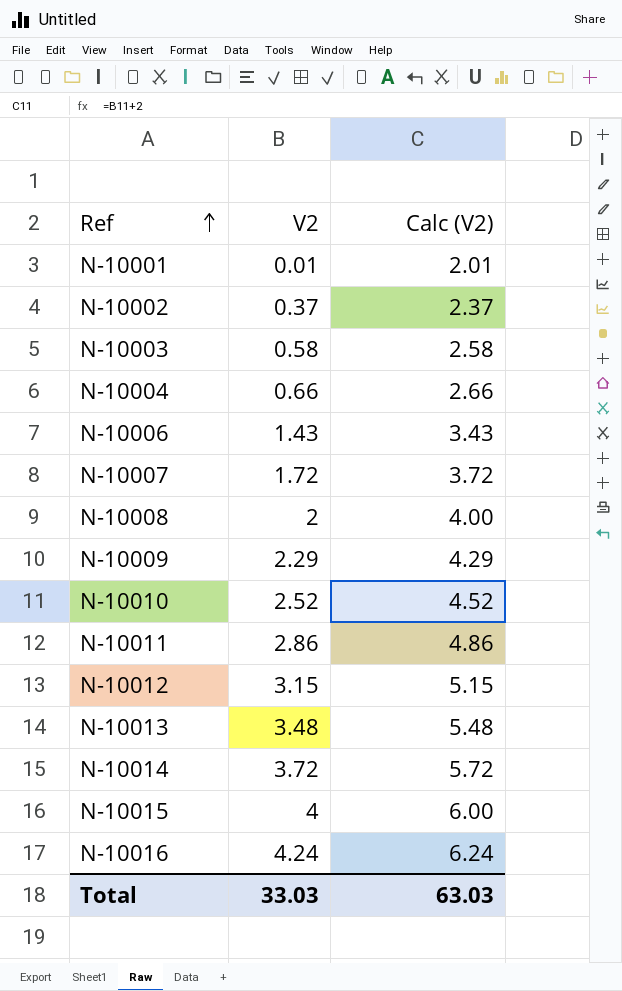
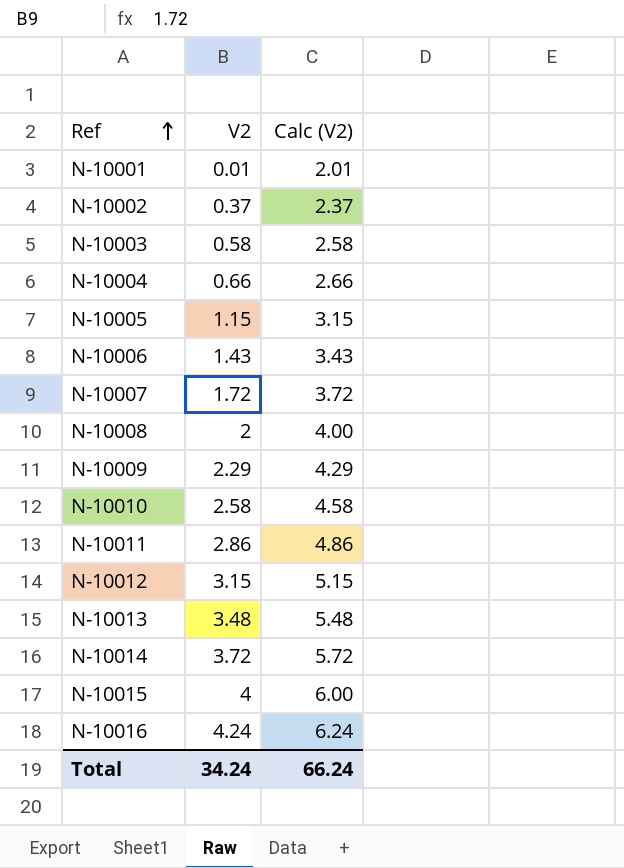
row N-10005: none -> 1.15 | 3.15
N-10010 | V2: 2.52 -> 2.58
N-10010 | Calc (V2): 4.52 -> 4.58
Total | V2: 33.03 -> 34.24
Total | Calc (V2): 63.03 -> 66.24

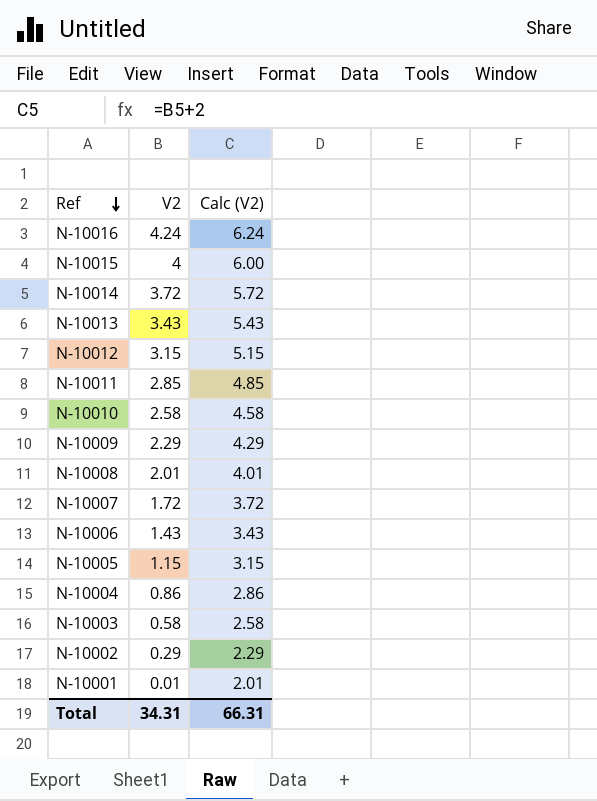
row order: Ref ascending -> Ref descending
N-10013 | V2: 3.48 -> 3.43
N-10013 | Calc (V2): 5.48 -> 5.43
N-10011 | V2: 2.86 -> 2.85
N-10011 | Calc (V2): 4.86 -> 4.85
N-10008 | V2: 2 -> 2.01
N-10008 | Calc (V2): 4.00 -> 4.01
N-10004 | V2: 0.66 -> 0.86
N-10004 | Calc (V2): 2.66 -> 2.86
N-10002 | V2: 0.37 -> 0.29
N-10002 | Calc (V2): 2.37 -> 2.29
Total | V2: 34.24 -> 34.31
Total | Calc (V2): 66.24 -> 66.31

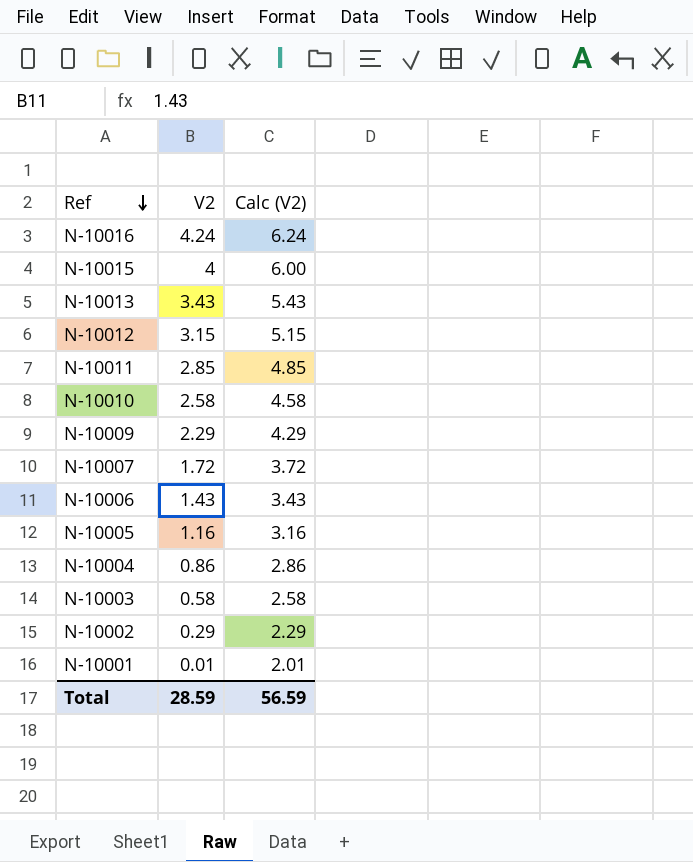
row N-10014: 3.72 | 5.72 -> none
row N-10008: 2.01 | 4.01 -> none
N-10005 | V2: 1.15 -> 1.16
N-10005 | Calc (V2): 3.15 -> 3.16
Total | V2: 34.31 -> 28.59
Total | Calc (V2): 66.31 -> 56.59

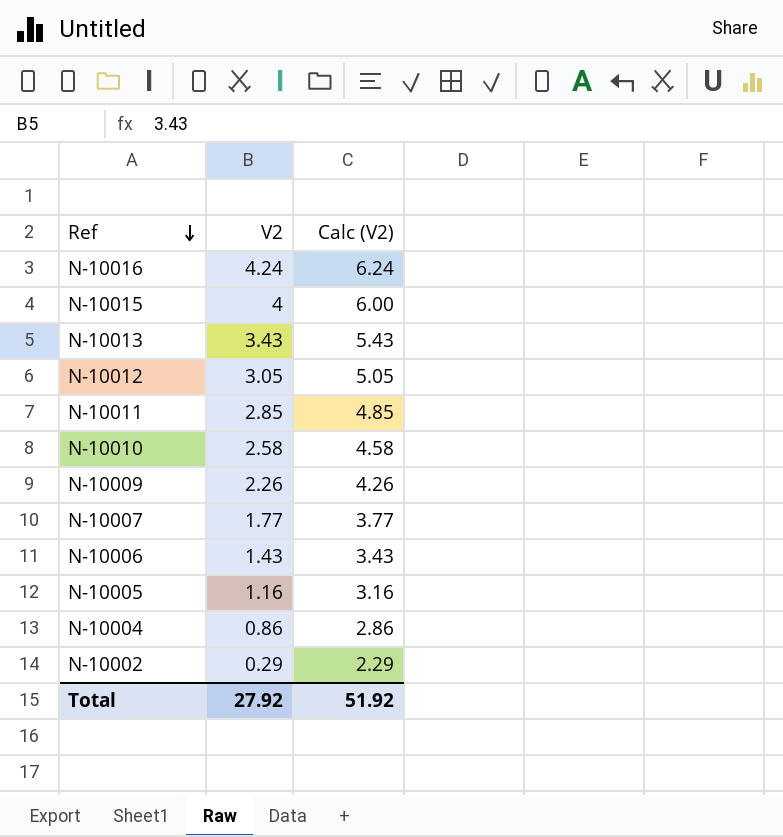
row N-10003: 0.58 | 2.58 -> none
row N-10001: 0.01 | 2.01 -> none
N-10012 | V2: 3.15 -> 3.05
N-10012 | Calc (V2): 5.15 -> 5.05
N-10009 | V2: 2.29 -> 2.26
N-10009 | Calc (V2): 4.29 -> 4.26
N-10007 | V2: 1.72 -> 1.77
N-10007 | Calc (V2): 3.72 -> 3.77
Total | V2: 28.59 -> 27.92
Total | Calc (V2): 56.59 -> 51.92

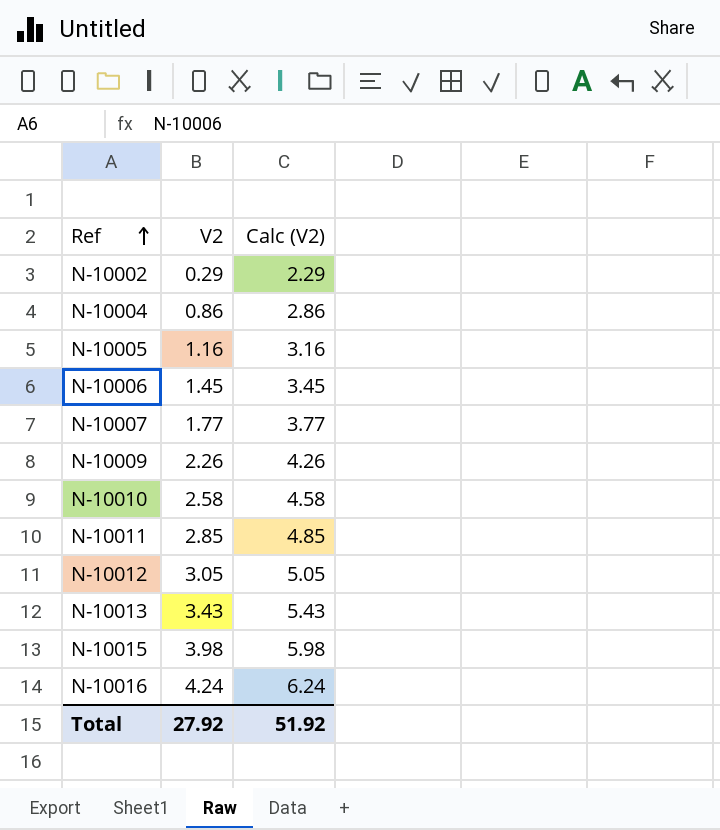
row order: Ref descending -> Ref ascending
N-10006 | V2: 1.43 -> 1.45
N-10006 | Calc (V2): 3.43 -> 3.45
N-10015 | V2: 4 -> 3.98
N-10015 | Calc (V2): 6.00 -> 5.98

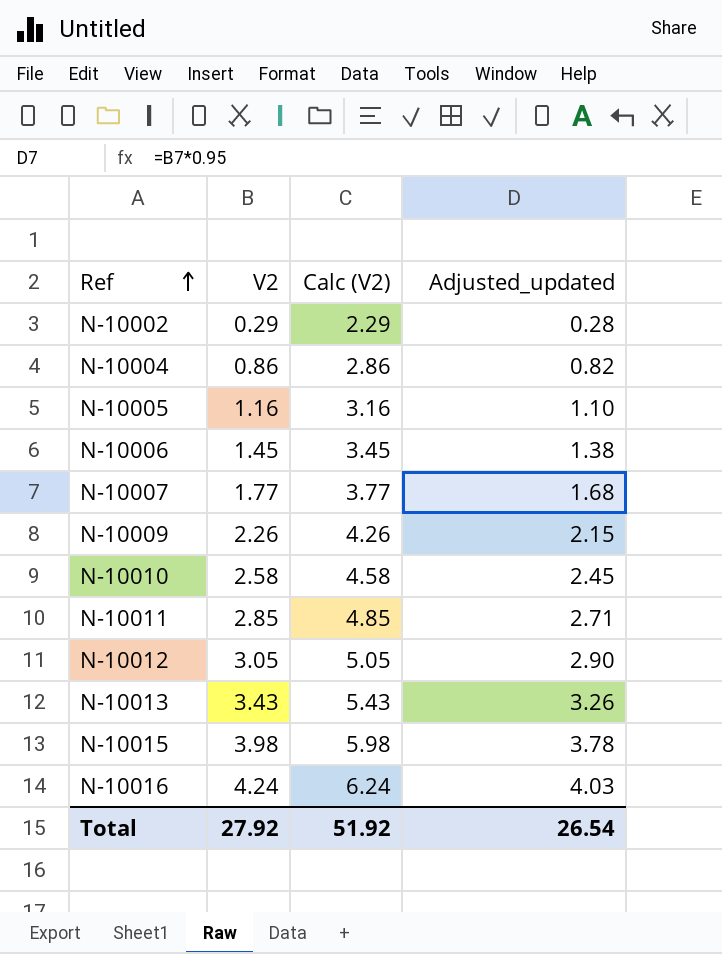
column Adjusted_updated | formula: none -> [V2] * 0.95

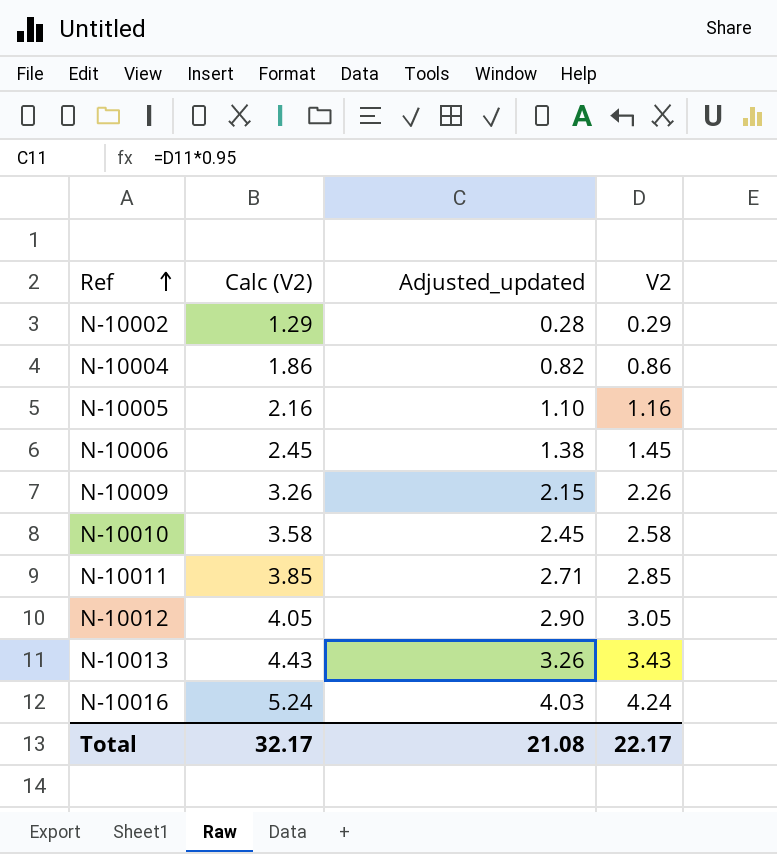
column Calc (V2) | formula: [V2] + 2 -> [V2] + 1
column V2 | position: 2 -> 4
row N-10007: 1.77 | 3.77 | 1.68 -> none
row N-10015: 3.98 | 5.98 | 3.78 -> none
Total | Calc (V2): 51.92 -> 32.17
Total | Adjusted_updated: 26.54 -> 21.08
Total | V2: 27.92 -> 22.17

